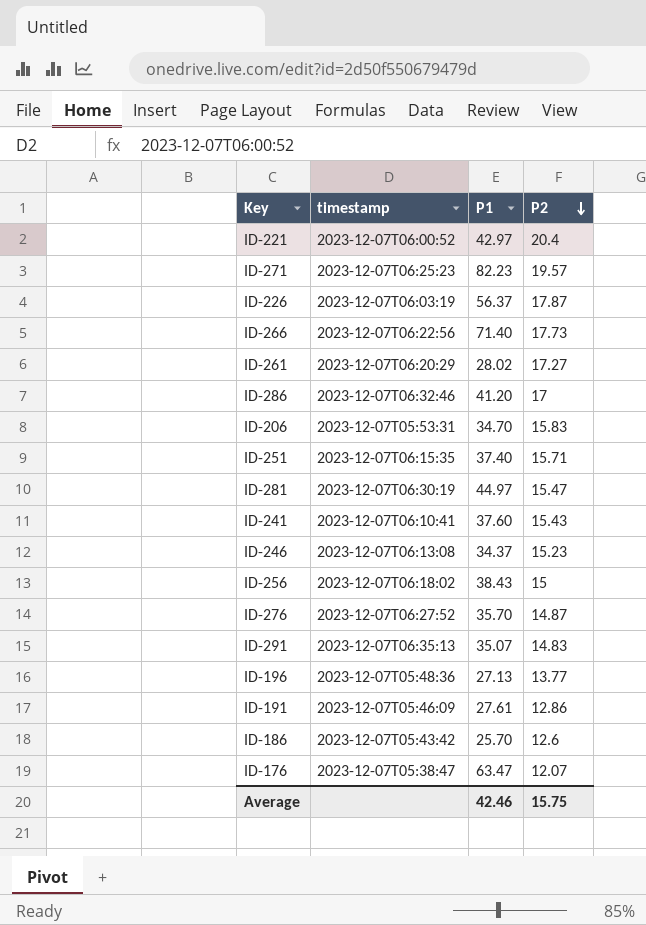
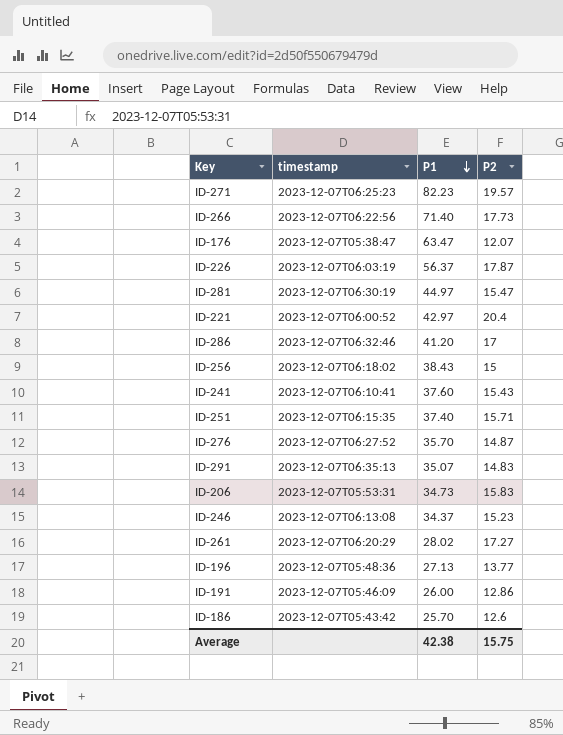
row order: P2 descending -> P1 descending
ID-206 | P1: 34.70 -> 34.73
ID-191 | P1: 27.61 -> 26.00
Average | P1: 42.46 -> 42.38

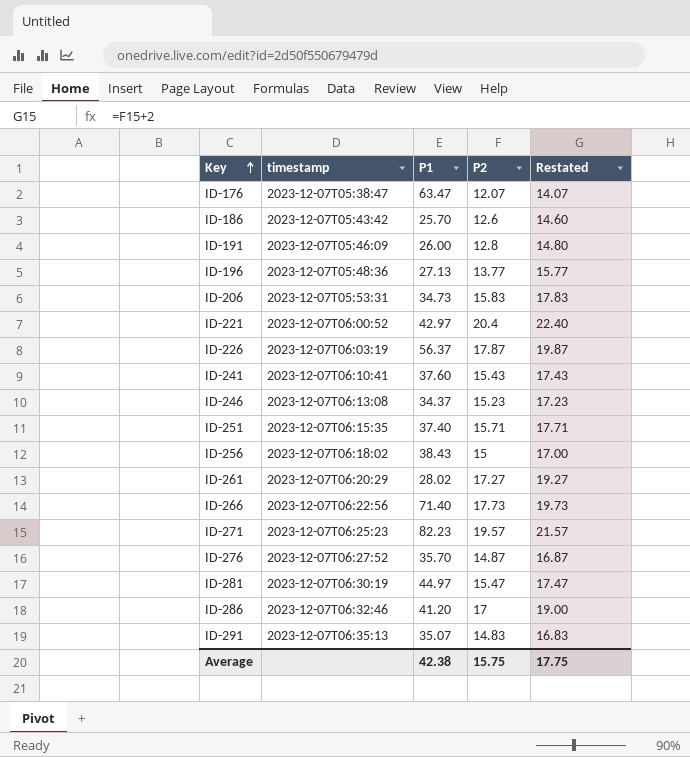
row order: P1 descending -> Key ascending
column Restated | formula: none -> [P2] + 2
ID-191 | P2: 12.86 -> 12.8

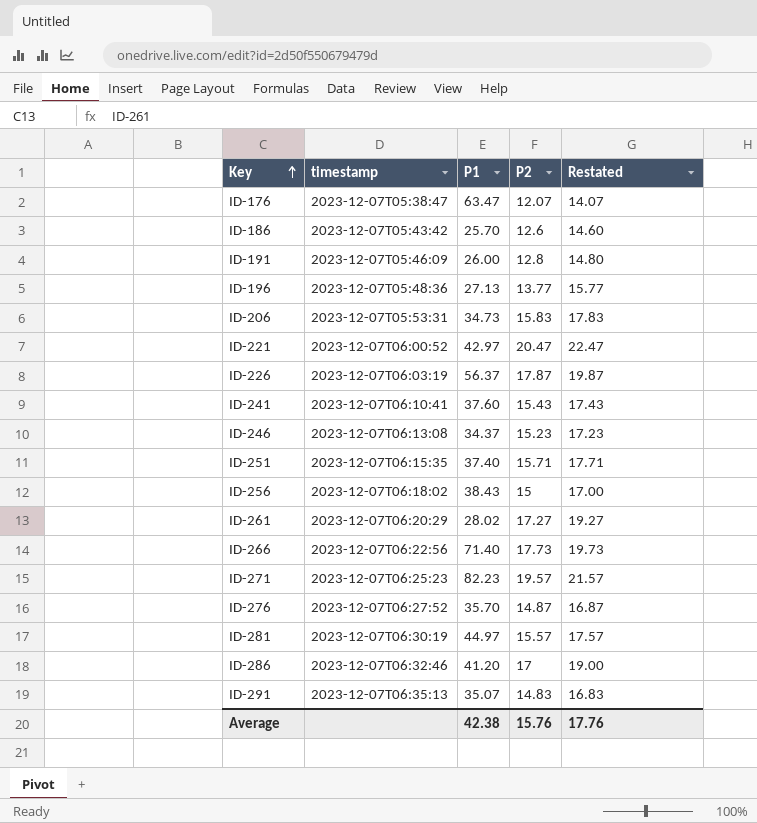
ID-221 | P2: 20.4 -> 20.47
ID-221 | Restated: 22.40 -> 22.47
ID-281 | P2: 15.47 -> 15.57
ID-281 | Restated: 17.47 -> 17.57
Average | P2: 15.75 -> 15.76
Average | Restated: 17.75 -> 17.76

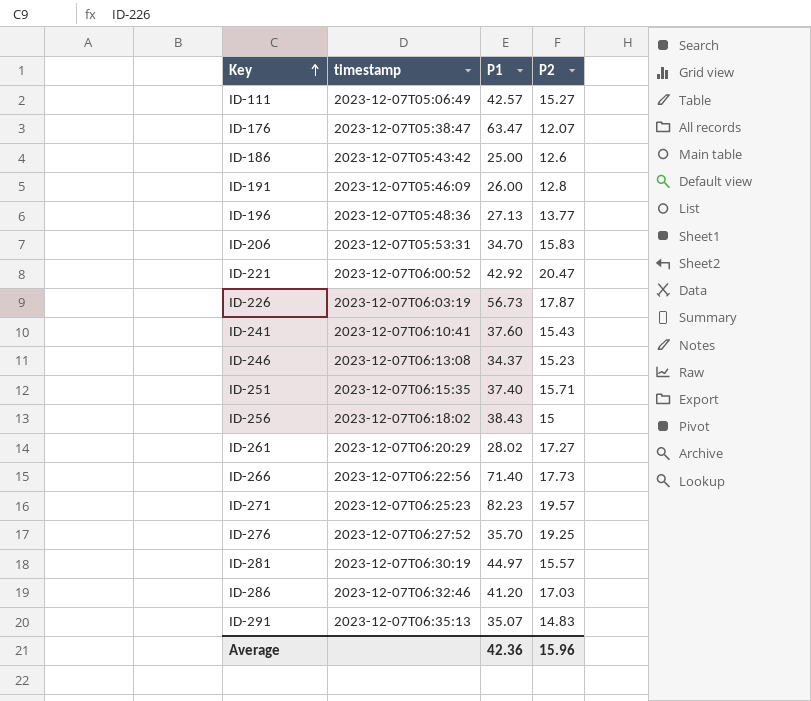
column Restated | formula: [P2] + 2 -> none
row ID-111: none -> 2023-12-07T05:06:49 | 42.57 | 15.27
ID-186 | P1: 25.70 -> 25.00
ID-206 | P1: 34.73 -> 34.70
ID-221 | P1: 42.97 -> 42.92
ID-226 | P1: 56.37 -> 56.73
ID-276 | P2: 14.87 -> 19.25
ID-286 | P2: 17 -> 17.03
Average | P1: 42.38 -> 42.36
Average | P2: 15.76 -> 15.96

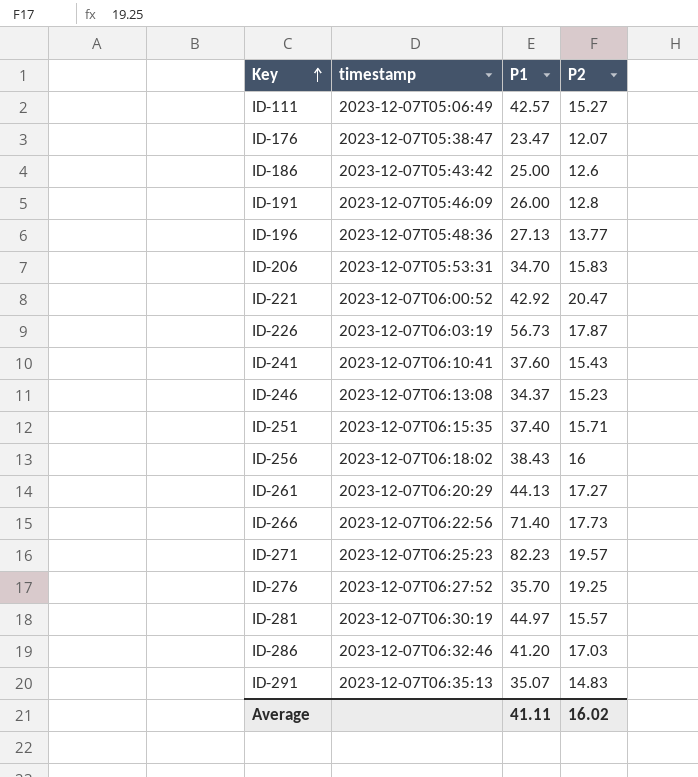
ID-176 | P1: 63.47 -> 23.47
ID-256 | P2: 15 -> 16
ID-261 | P1: 28.02 -> 44.13
Average | P1: 42.36 -> 41.11
Average | P2: 15.96 -> 16.02

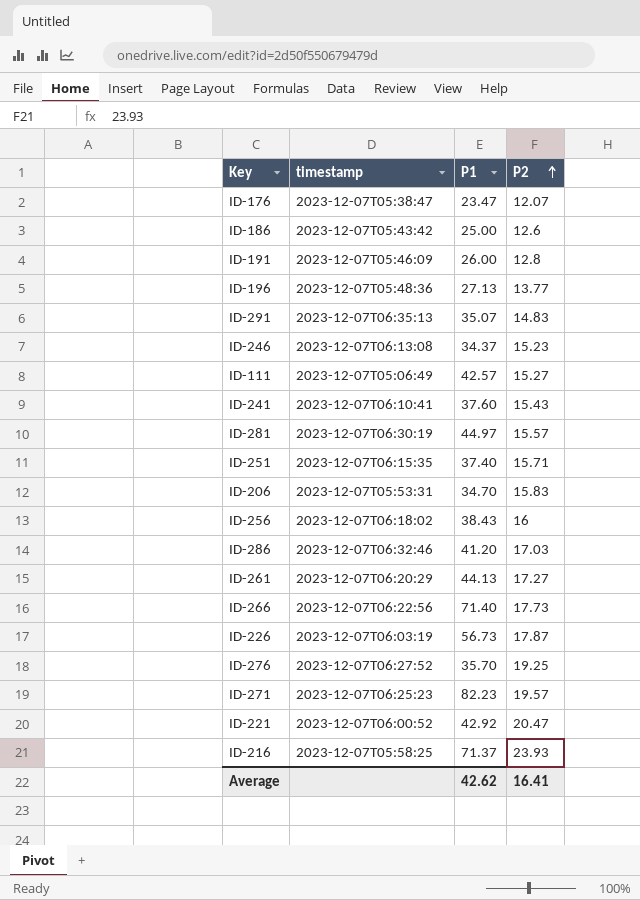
row order: Key ascending -> P2 ascending
row ID-216: none -> 2023-12-07T05:58:25 | 71.37 | 23.93
Average | P1: 41.11 -> 42.62
Average | P2: 16.02 -> 16.41

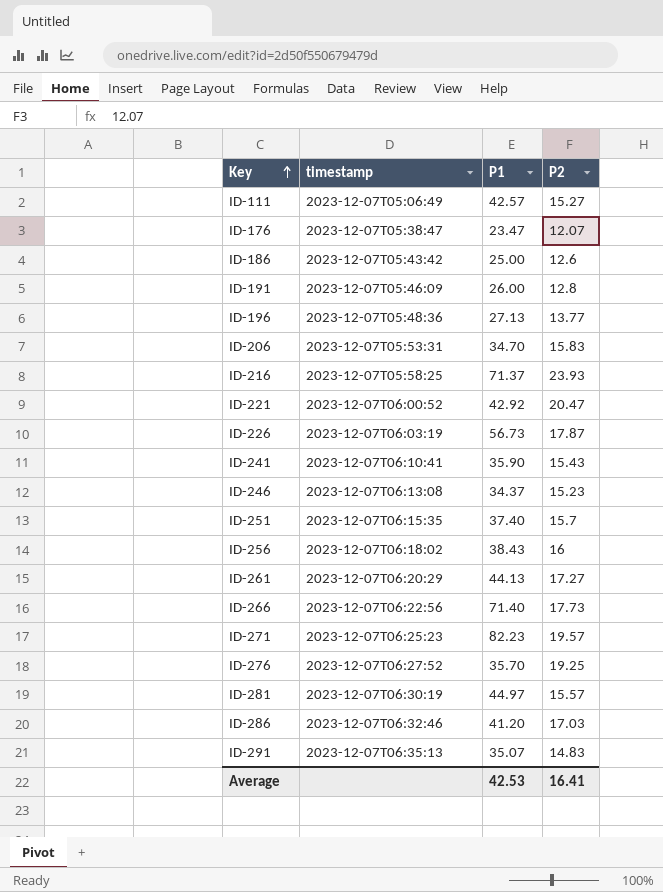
row order: P2 ascending -> Key ascending
ID-241 | P1: 37.60 -> 35.90
ID-251 | P2: 15.71 -> 15.7
Average | P1: 42.62 -> 42.53

